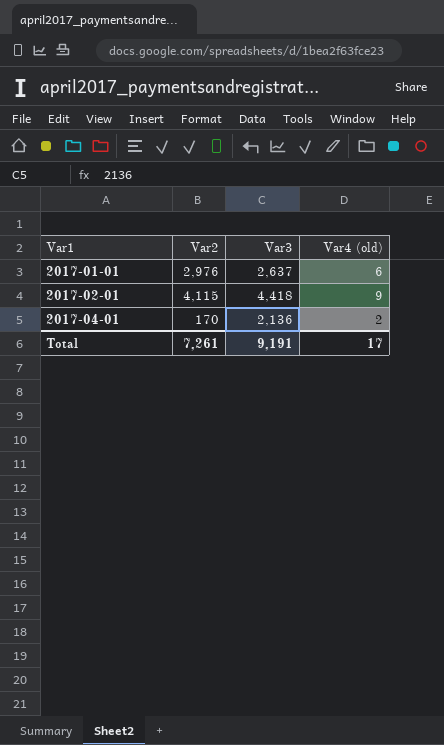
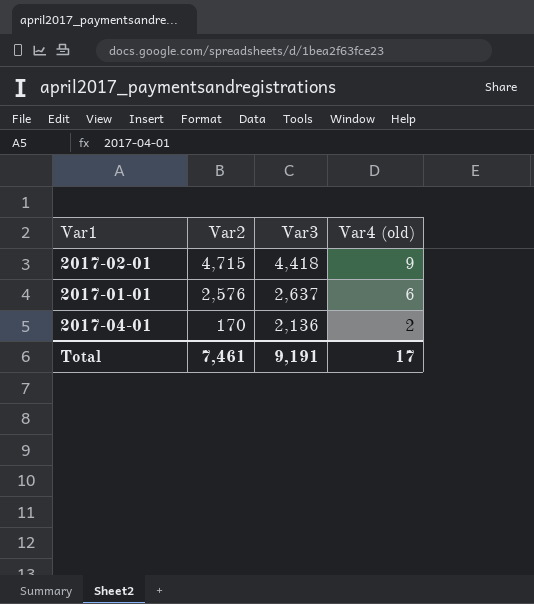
row order: Var1 ascending -> Var2 descending
2017-02-01 | Var2: 4,115 -> 4,715
2017-01-01 | Var2: 2,976 -> 2,576
Total | Var2: 7,261 -> 7,461

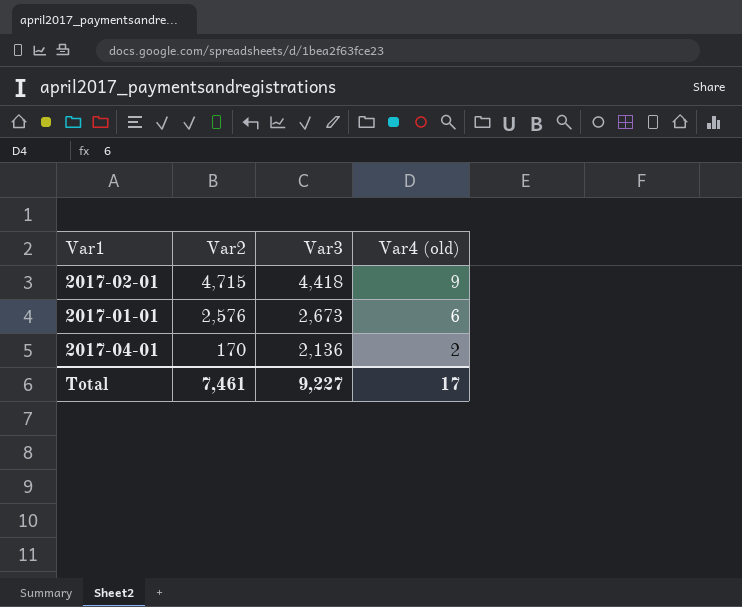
2017-01-01 | Var3: 2,637 -> 2,673
Total | Var3: 9,191 -> 9,227

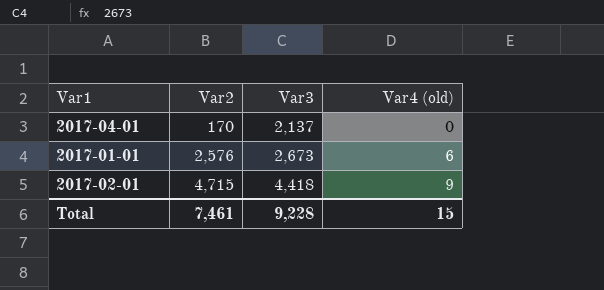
row order: Var2 descending -> Var2 ascending
2017-04-01 | Var3: 2,136 -> 2,137
2017-04-01 | Var4 (old): 2 -> 0
Total | Var3: 9,227 -> 9,228
Total | Var4 (old): 17 -> 15

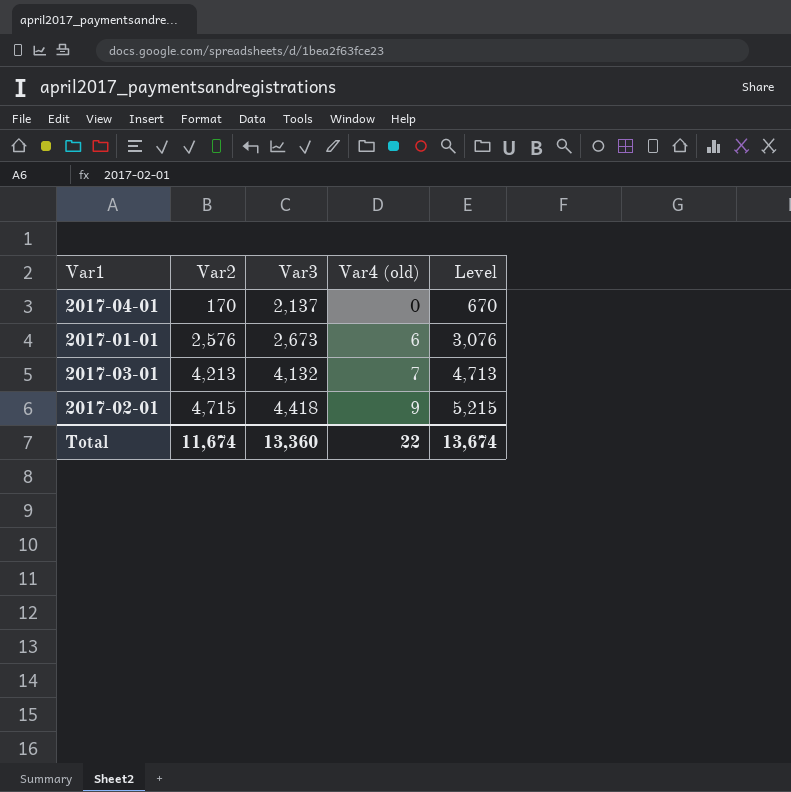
column Level | formula: none -> [Var2] + 500
row 2017-03-01: none -> 4,213 | 4,132 | 7 | 4,713
Total | Var2: 7,461 -> 11,674
Total | Var3: 9,228 -> 13,360
Total | Var4 (old): 15 -> 22

